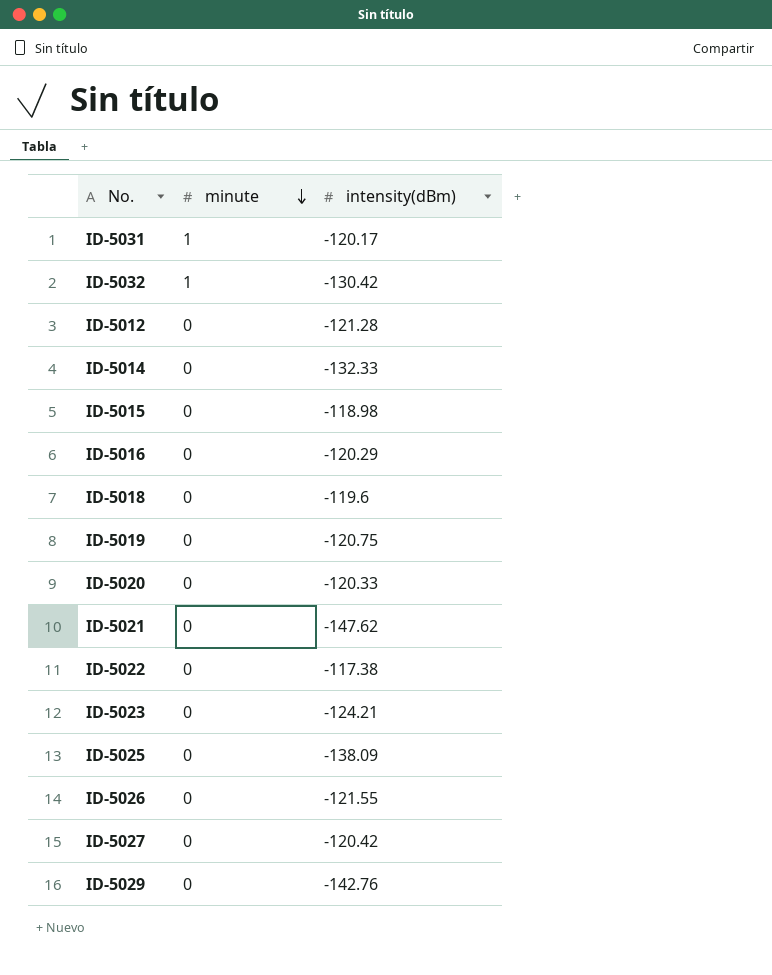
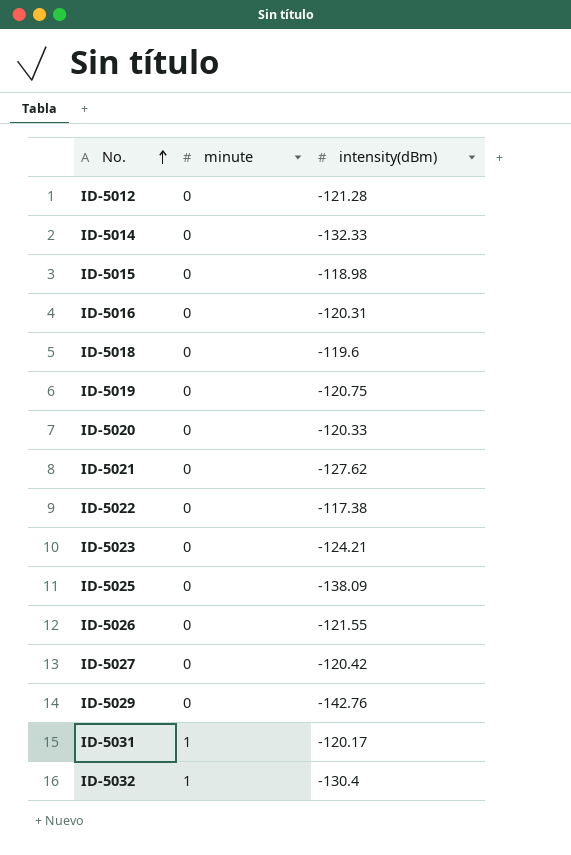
row order: minute descending -> No. ascending
ID-5016 | intensity(dBm): -120.29 -> -120.31
ID-5021 | intensity(dBm): -147.62 -> -127.62
ID-5032 | intensity(dBm): -130.42 -> -130.4

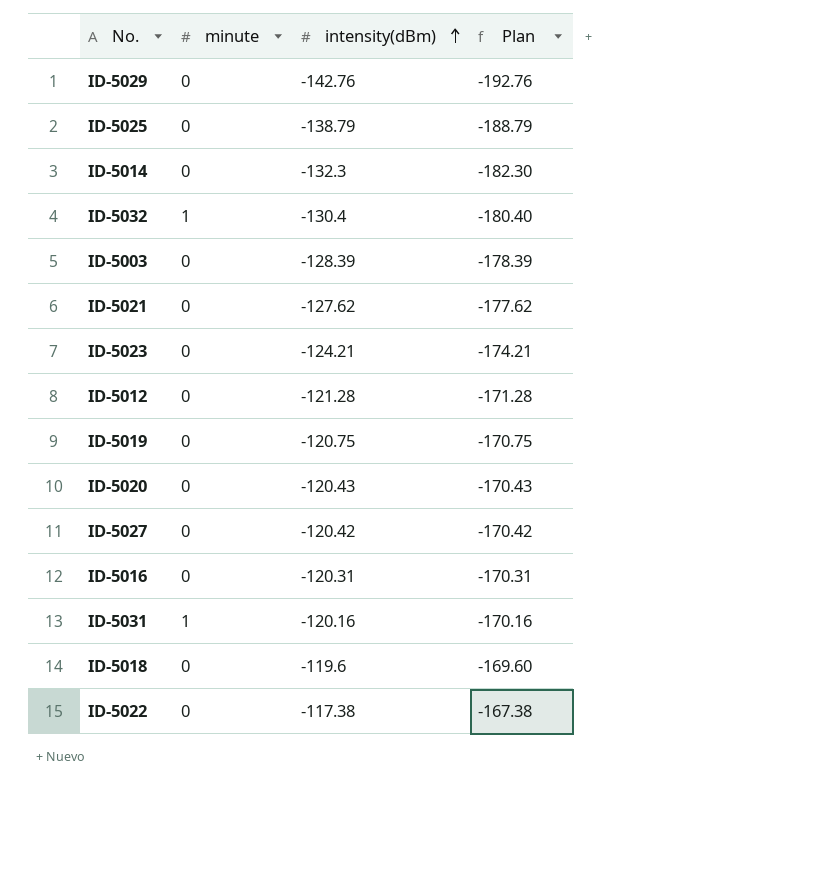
row order: No. ascending -> intensity(dBm) ascending
column Plan | formula: none -> [intensity(dBm)] - 50
row ID-5015: 0 | -118.98 -> none
row ID-5026: 0 | -121.55 -> none
ID-5025 | intensity(dBm): -138.09 -> -138.79
ID-5014 | intensity(dBm): -132.33 -> -132.3
row ID-5003: none -> 0 | -128.39 | -178.39
ID-5020 | intensity(dBm): -120.33 -> -120.43
ID-5031 | intensity(dBm): -120.17 -> -120.16

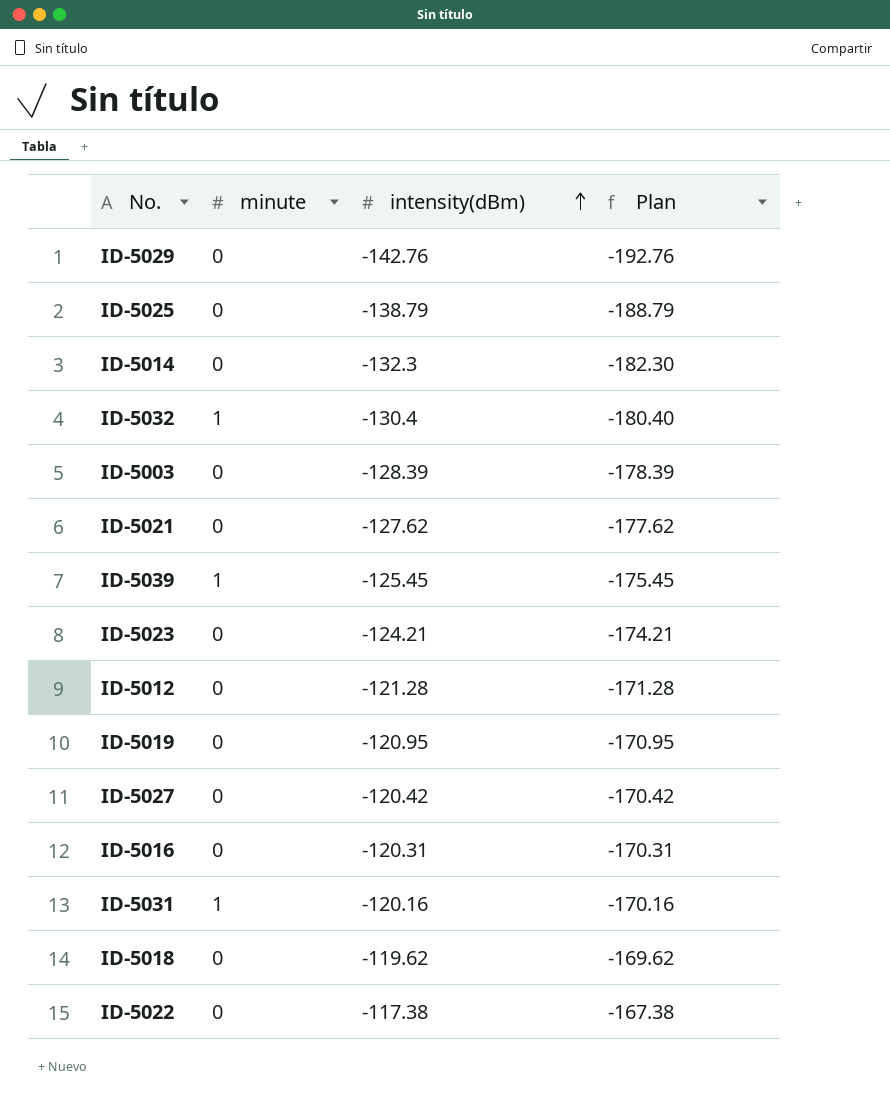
row ID-5020: 0 | -120.43 | -170.43 -> none
row ID-5039: none -> 1 | -125.45 | -175.45
ID-5019 | intensity(dBm): -120.75 -> -120.95
ID-5019 | Plan: -170.75 -> -170.95
ID-5018 | intensity(dBm): -119.6 -> -119.62
ID-5018 | Plan: -169.60 -> -169.62

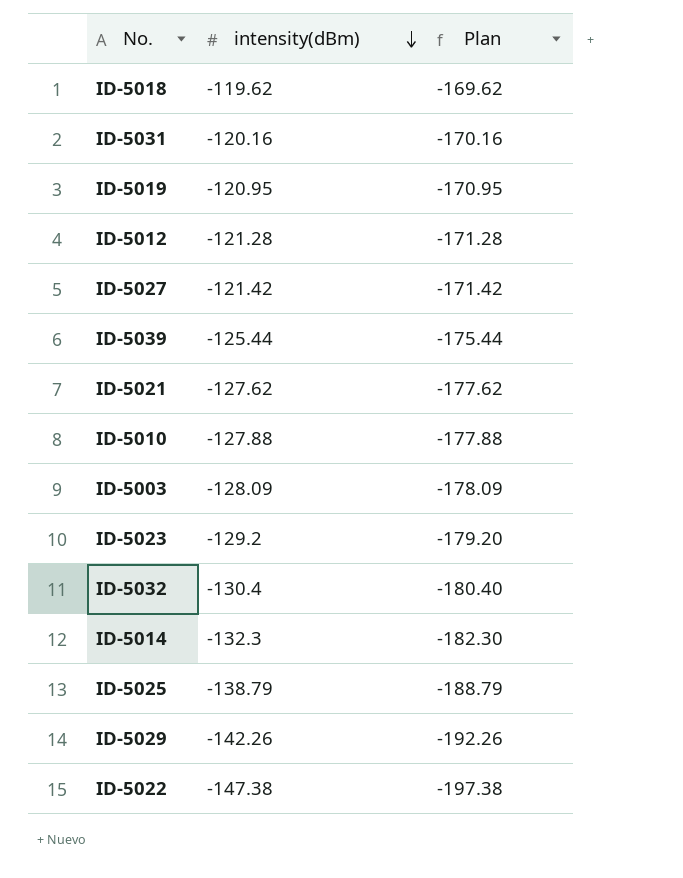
row order: intensity(dBm) ascending -> intensity(dBm) descending
column minute | position: 2 -> none
row ID-5016: 0 | -120.31 | -170.31 -> none
ID-5027 | intensity(dBm): -120.42 -> -121.42
ID-5027 | Plan: -170.42 -> -171.42
ID-5039 | intensity(dBm): -125.45 -> -125.44
ID-5039 | Plan: -175.45 -> -175.44
row ID-5010: none -> -127.88 | -177.88
ID-5003 | intensity(dBm): -128.39 -> -128.09
ID-5003 | Plan: -178.39 -> -178.09
ID-5023 | intensity(dBm): -124.21 -> -129.2
ID-5023 | Plan: -174.21 -> -179.20
ID-5029 | intensity(dBm): -142.76 -> -142.26
ID-5029 | Plan: -192.76 -> -192.26
ID-5022 | intensity(dBm): -117.38 -> -147.38
ID-5022 | Plan: -167.38 -> -197.38

